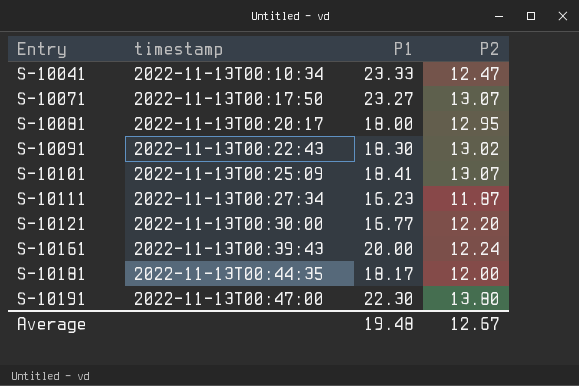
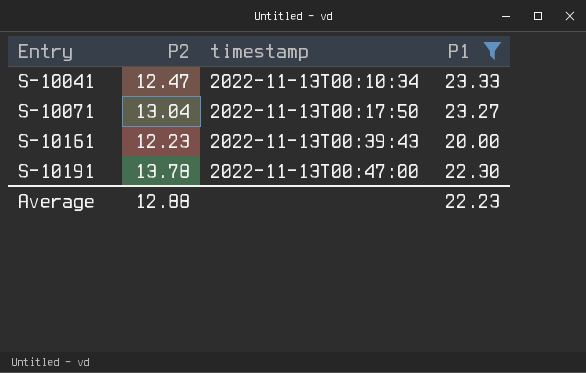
filter: none -> P1 >= 20.00
column P2 | position: 4 -> 2
S-10071 | P2: 13.07 -> 13.04
S-10161 | P2: 12.24 -> 12.23
S-10191 | P2: 13.80 -> 13.78
Average | P2: 12.67 -> 12.88
Average | P1: 19.48 -> 22.23

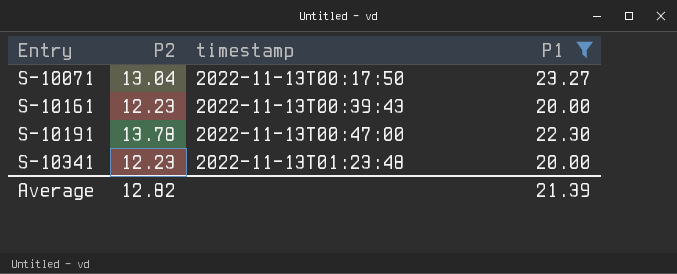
row S-10041: 12.47 | 2022-11-13T00:10:34 | 23.33 -> none
row S-10341: none -> 12.23 | 2022-11-13T01:23:48 | 20.00
Average | P2: 12.88 -> 12.82
Average | P1: 22.23 -> 21.39

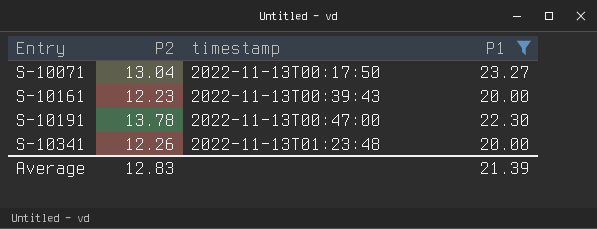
S-10341 | P2: 12.23 -> 12.26
Average | P2: 12.82 -> 12.83

